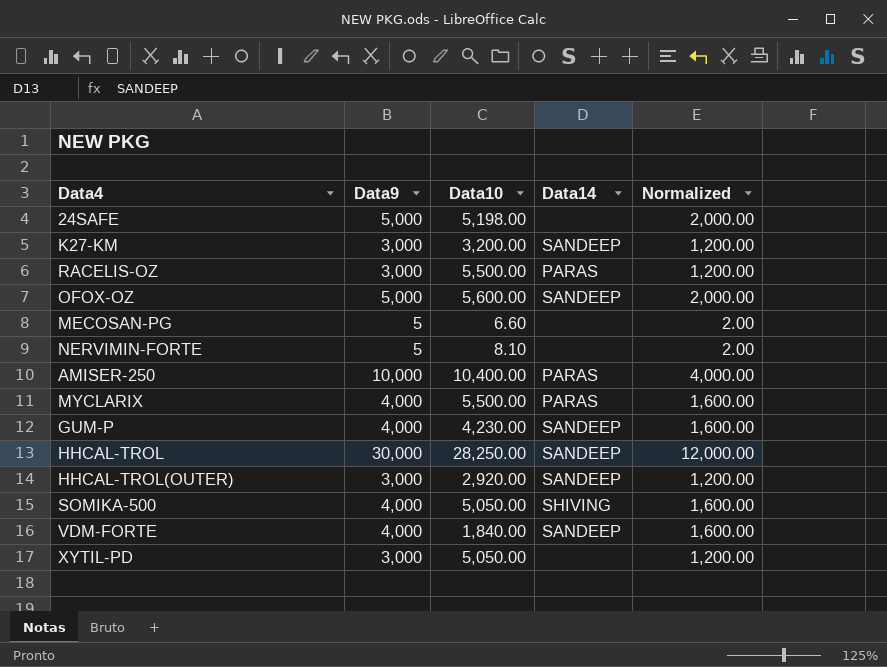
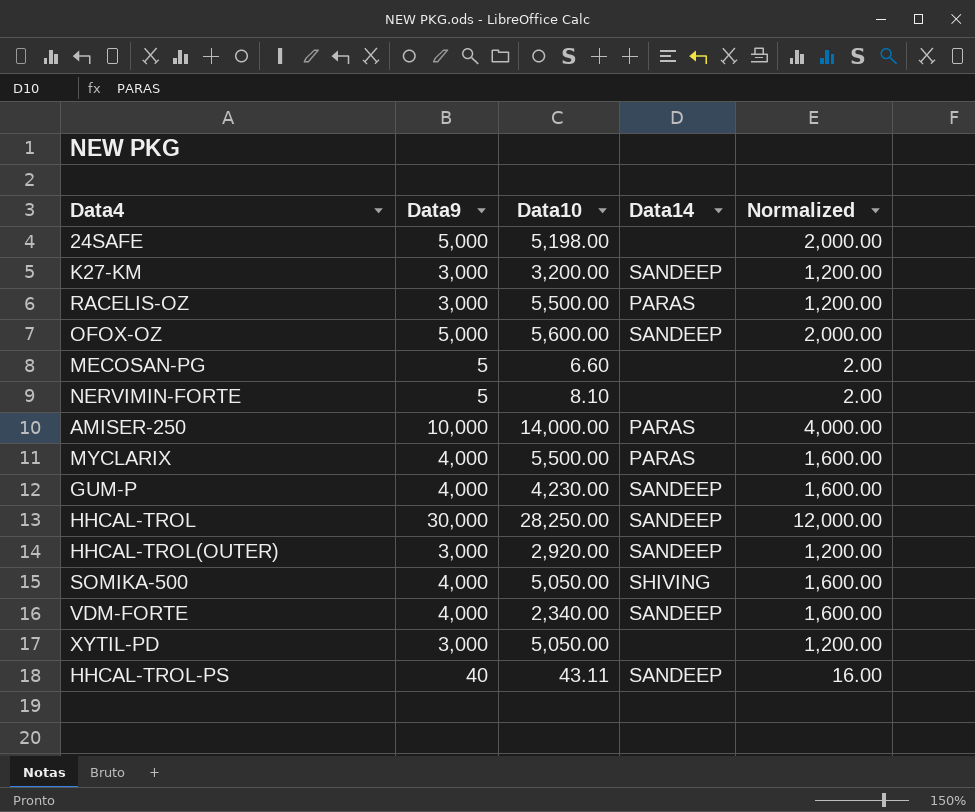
AMISER-250 | Data10: 10,400.00 -> 14,000.00
VDM-FORTE | Data10: 1,840.00 -> 2,340.00
row HHCAL-TROL-PS: none -> 40 | 43.11 | SANDEEP | 16.00

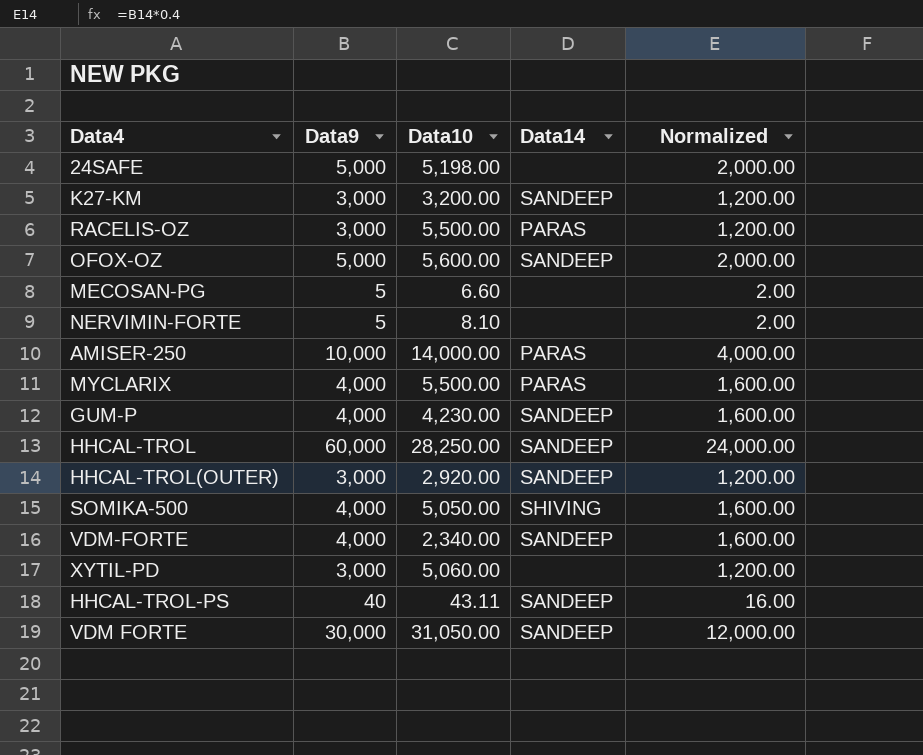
HHCAL-TROL | Data9: 30,000 -> 60,000
HHCAL-TROL | Normalized: 12,000.00 -> 24,000.00
XYTIL-PD | Data10: 5,050.00 -> 5,060.00
row VDM FORTE: none -> 30,000 | 31,050.00 | SANDEEP | 12,000.00

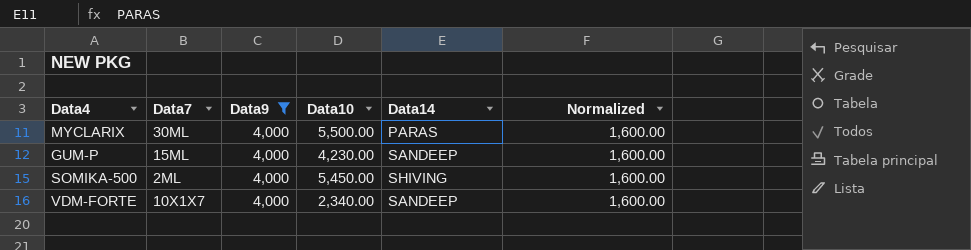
filter: none -> Data9 = 4,000
column Data7 | position: none -> 2
SOMIKA-500 | Data10: 5,050.00 -> 5,450.00

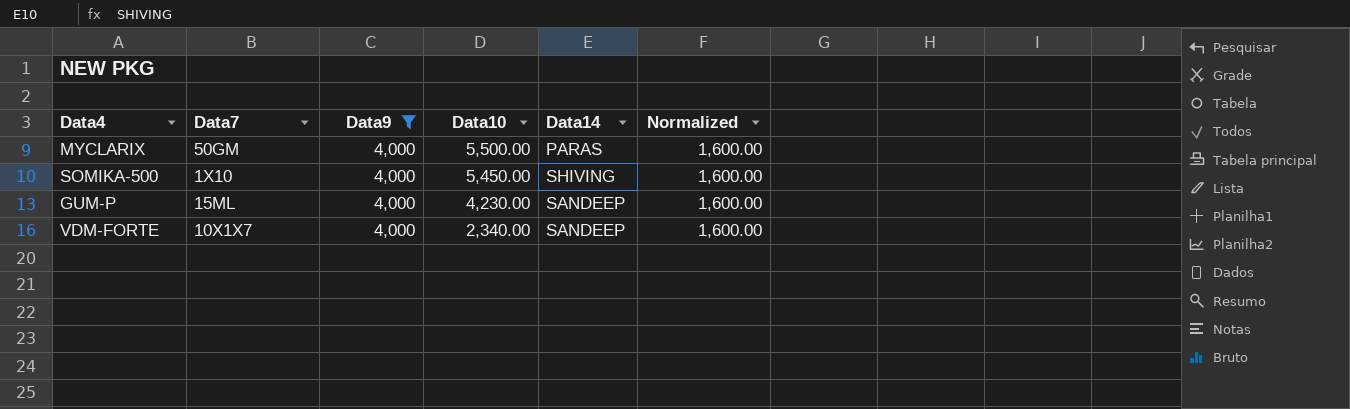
row order: none -> Data10 descending
MYCLARIX | Data7: 30ML -> 50GM
SOMIKA-500 | Data7: 2ML -> 1X10

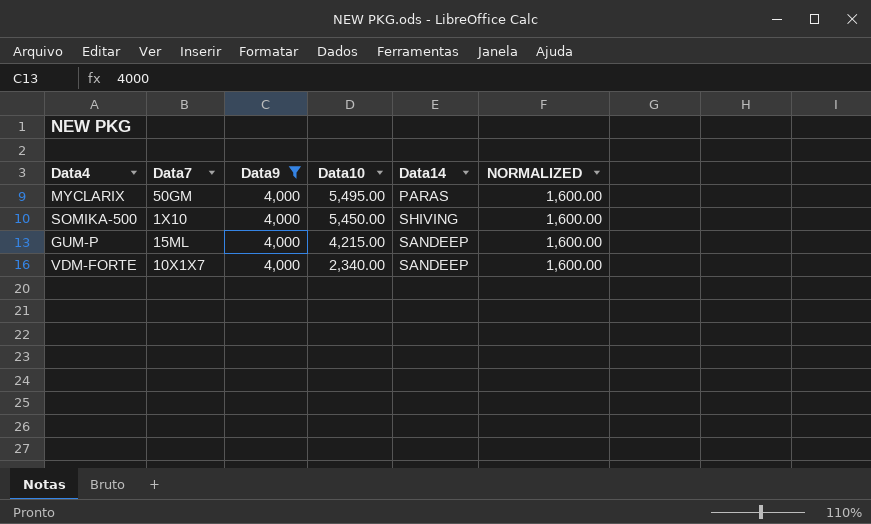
column name: Normalized -> NORMALIZED
MYCLARIX | Data10: 5,500.00 -> 5,495.00
GUM-P | Data10: 4,230.00 -> 4,215.00

